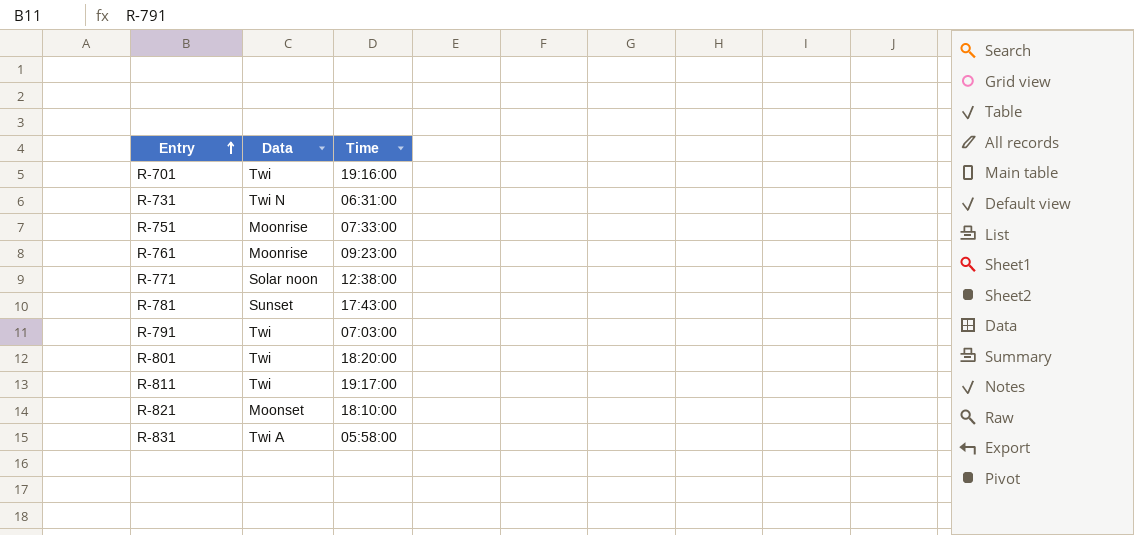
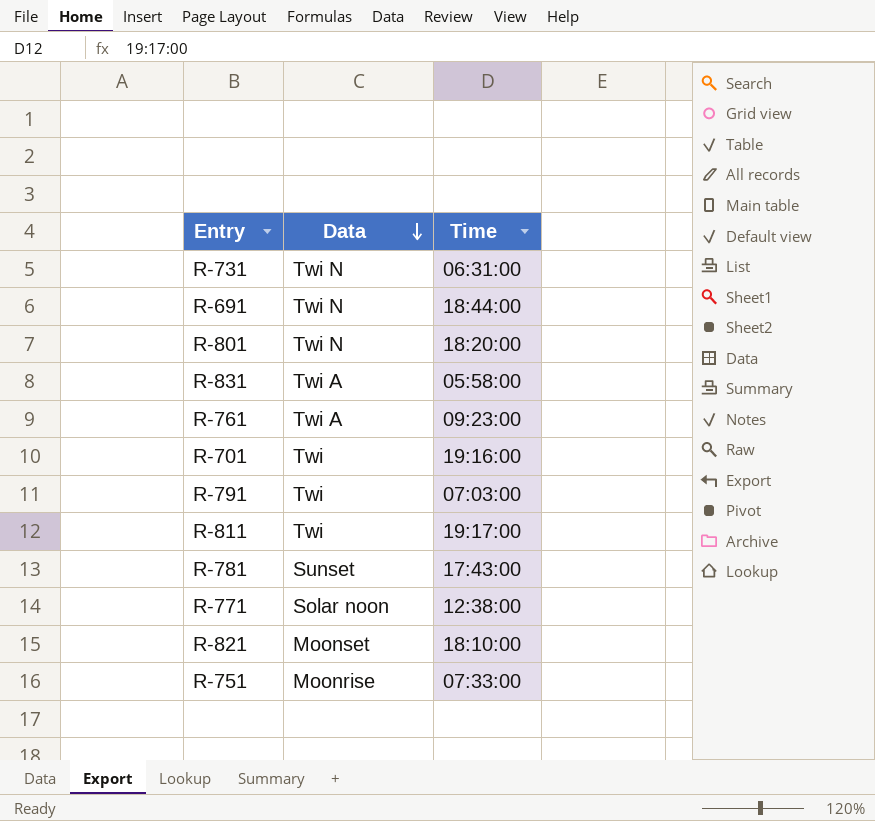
row order: Entry ascending -> Data descending
row R-691: none -> Twi N | 18:44:00
R-801 | Data: Twi -> Twi N
R-761 | Data: Moonrise -> Twi A

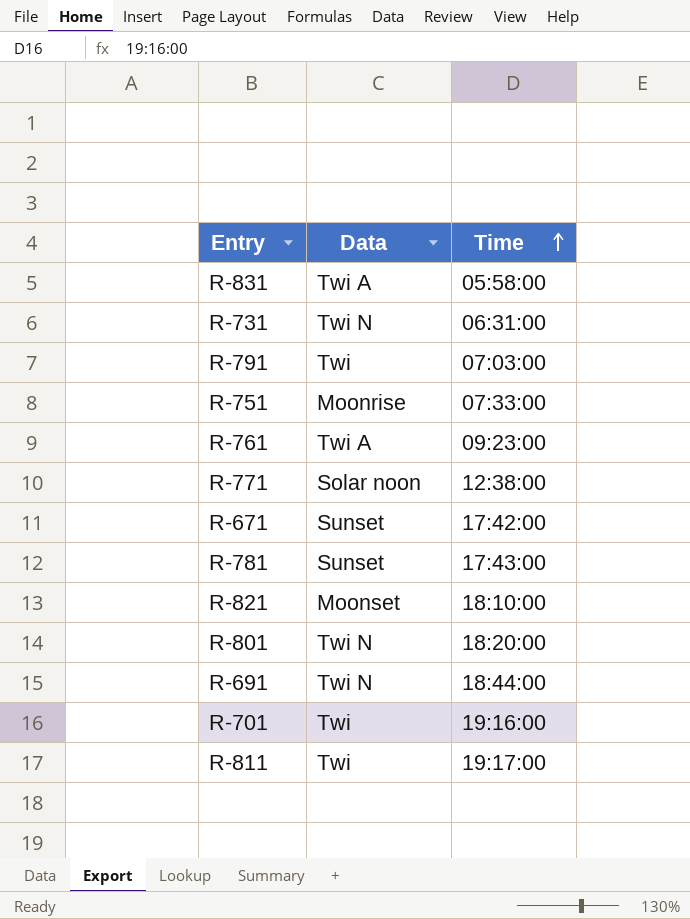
row order: Data descending -> Time ascending
row R-671: none -> Sunset | 17:42:00

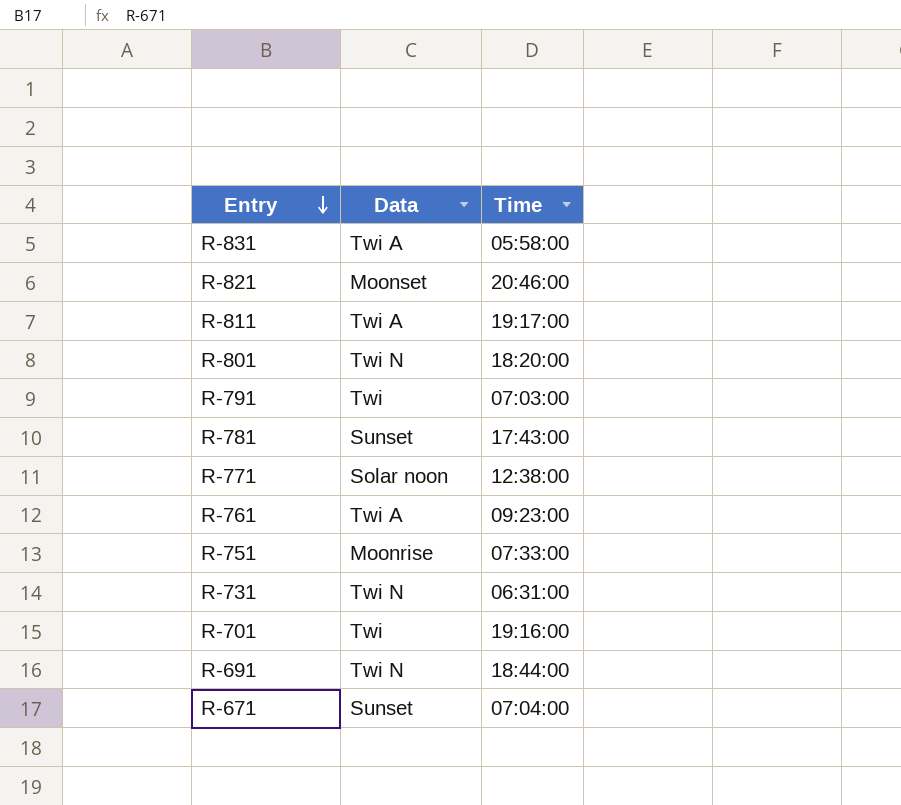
row order: Time ascending -> Entry descending
R-821 | Time: 18:10:00 -> 20:46:00
R-811 | Data: Twi -> Twi A
R-671 | Time: 17:42:00 -> 07:04:00

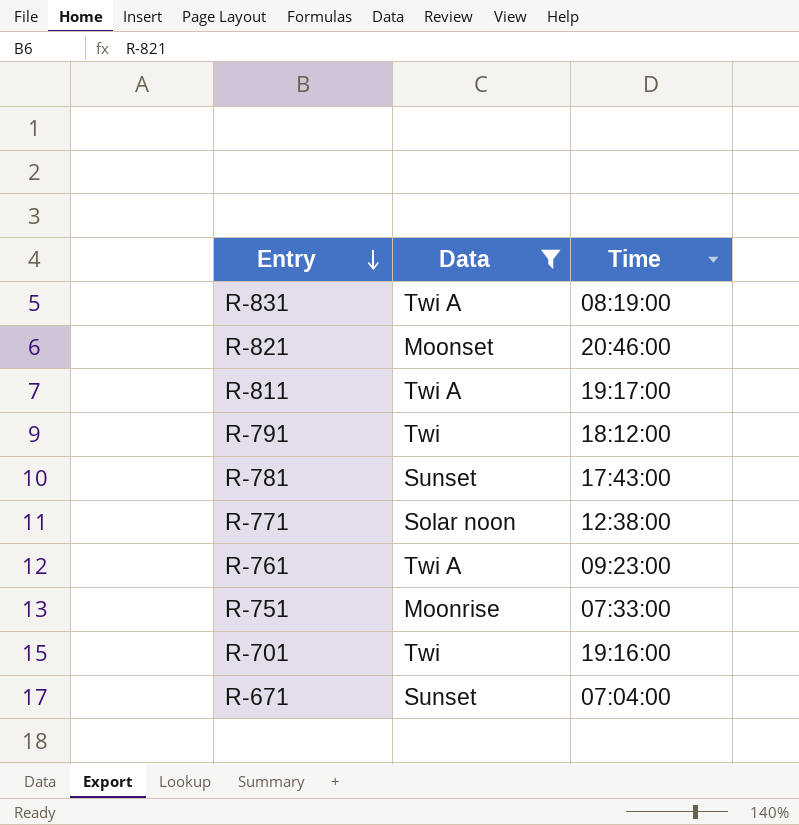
filter: none -> Data != Twi N
R-831 | Time: 05:58:00 -> 08:19:00
R-791 | Time: 07:03:00 -> 18:12:00

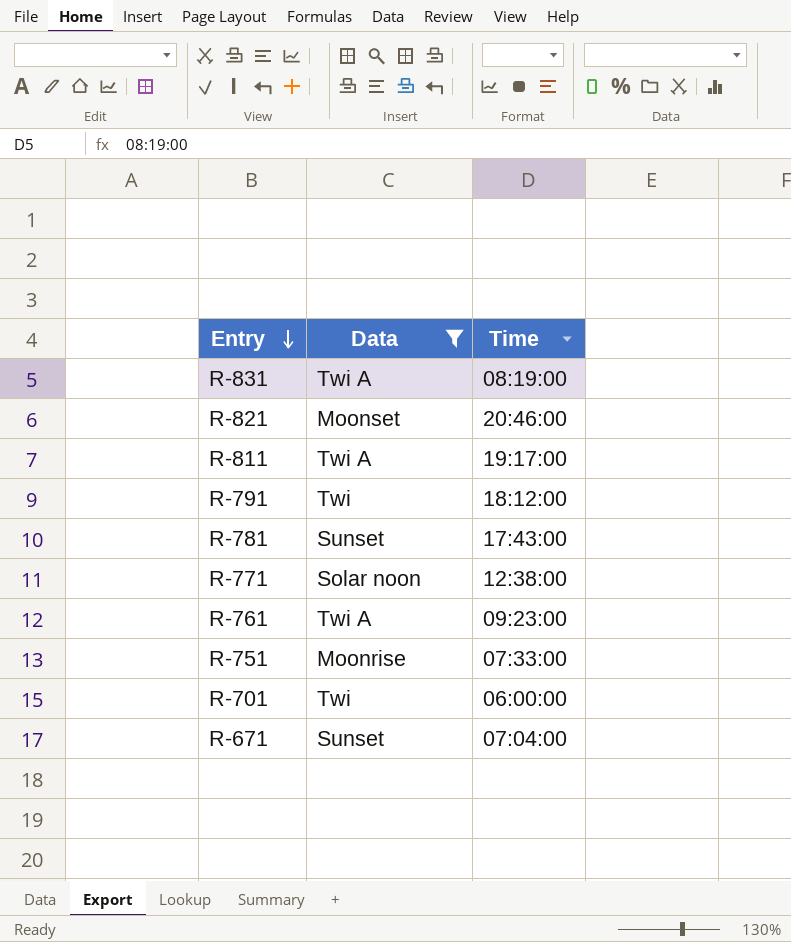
R-701 | Time: 19:16:00 -> 06:00:00

